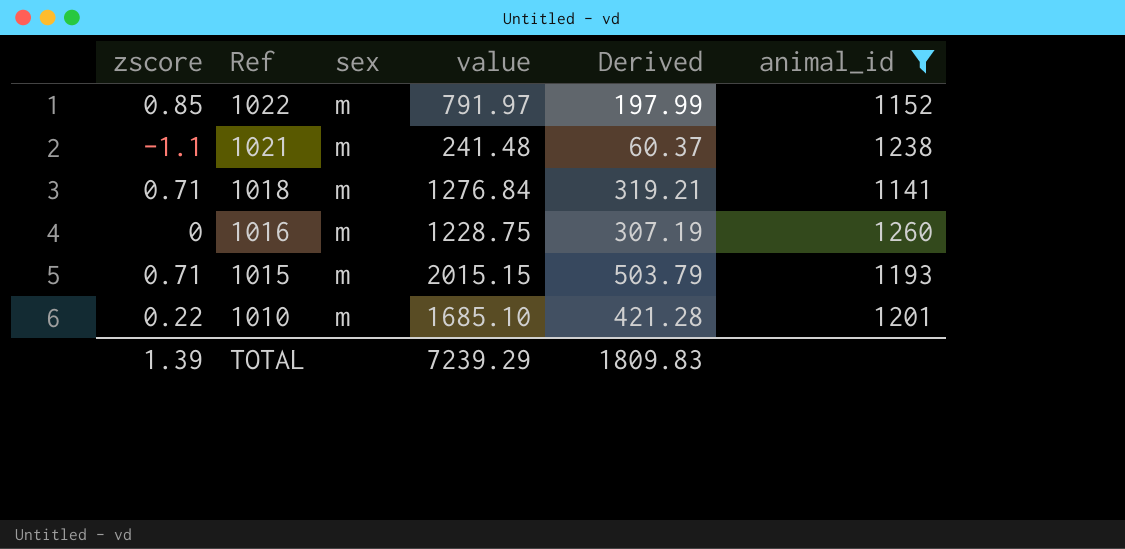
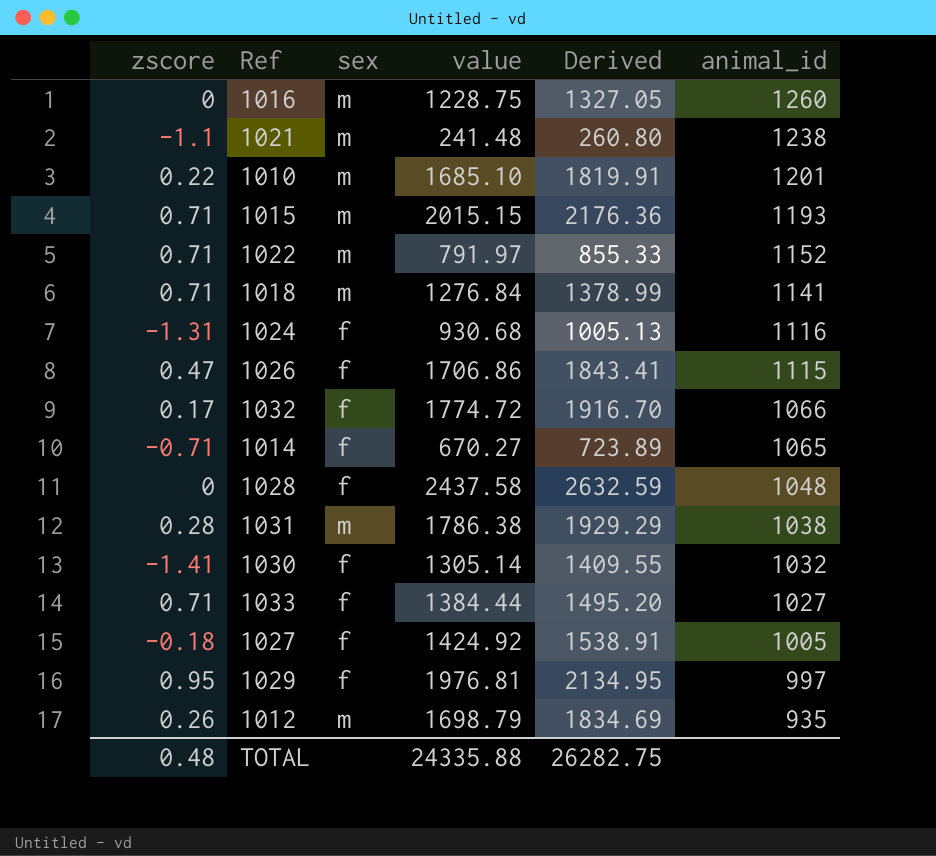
filter: animal_id >= 1141 -> none
row order: Ref descending -> animal_id descending
column Derived | formula: [value] * 0.25 -> [value] * 1.08
1022 | zscore: 0.85 -> 0.71
TOTAL | zscore: 1.39 -> 0.48
TOTAL | value: 7239.29 -> 24335.88
TOTAL | Derived: 1809.83 -> 26282.75

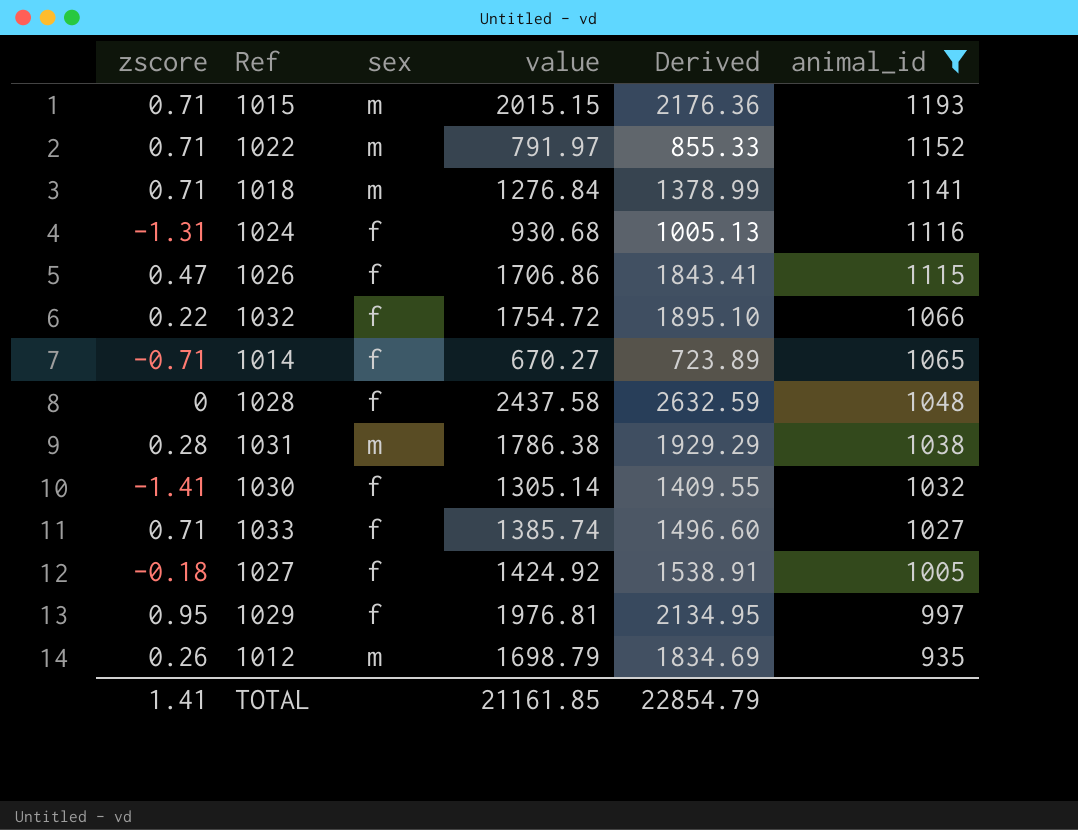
filter: none -> animal_id <= 1193
1032 | zscore: 0.17 -> 0.22
1032 | value: 1774.72 -> 1754.72
1032 | Derived: 1916.70 -> 1895.10
1033 | value: 1384.44 -> 1385.74
1033 | Derived: 1495.20 -> 1496.60
TOTAL | zscore: 0.48 -> 1.41
TOTAL | value: 24335.88 -> 21161.85
TOTAL | Derived: 26282.75 -> 22854.79

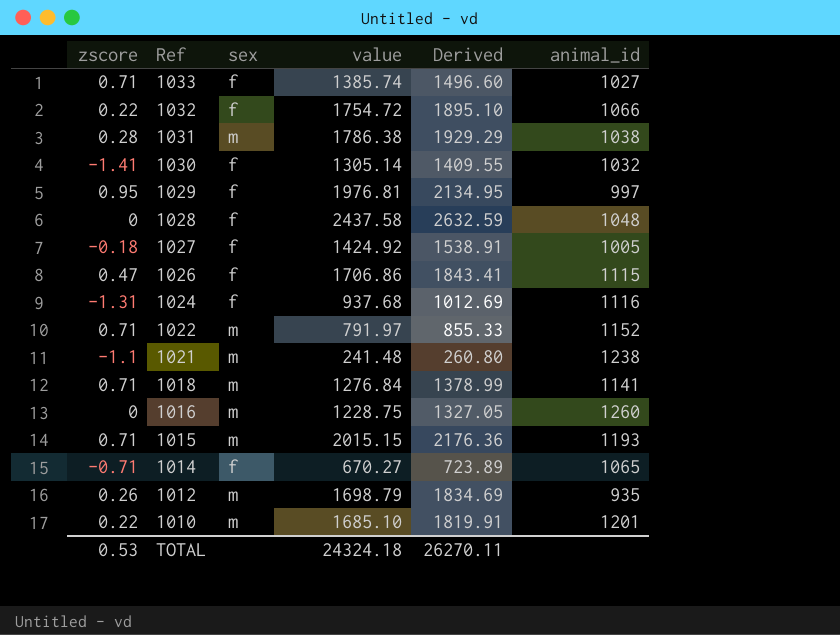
filter: animal_id <= 1193 -> none
row order: animal_id descending -> Ref descending
1024 | value: 930.68 -> 937.68
1024 | Derived: 1005.13 -> 1012.69
TOTAL | zscore: 1.41 -> 0.53
TOTAL | value: 21161.85 -> 24324.18
TOTAL | Derived: 22854.79 -> 26270.11

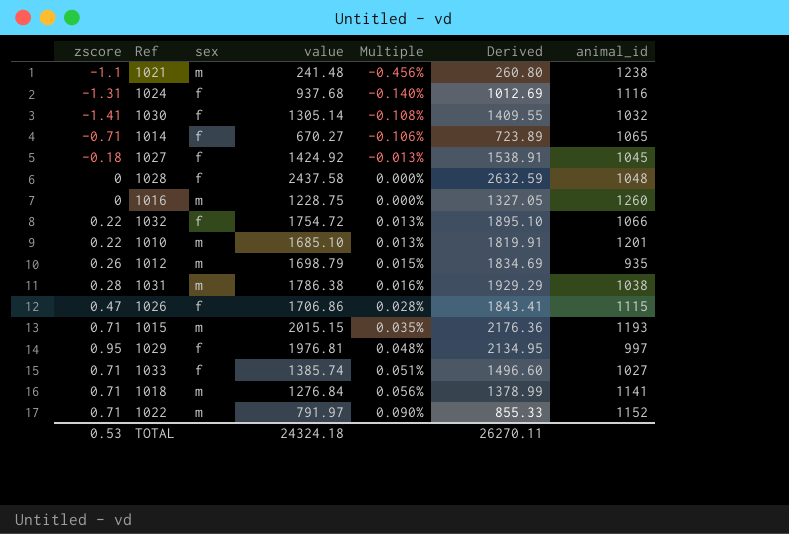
row order: Ref descending -> Multiple ascending
column Multiple | formula: none -> [zscore] / [value]
1027 | animal_id: 1005 -> 1045

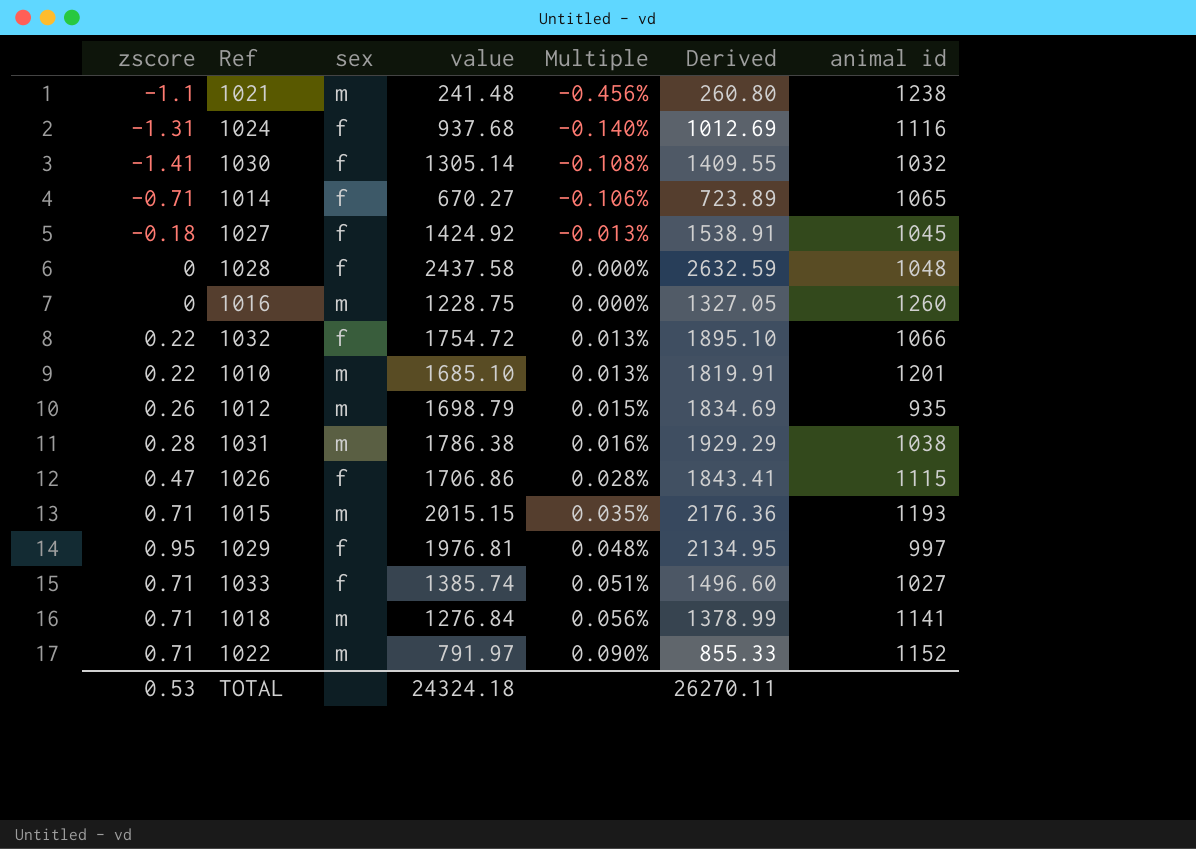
column name: animal_id -> animal id

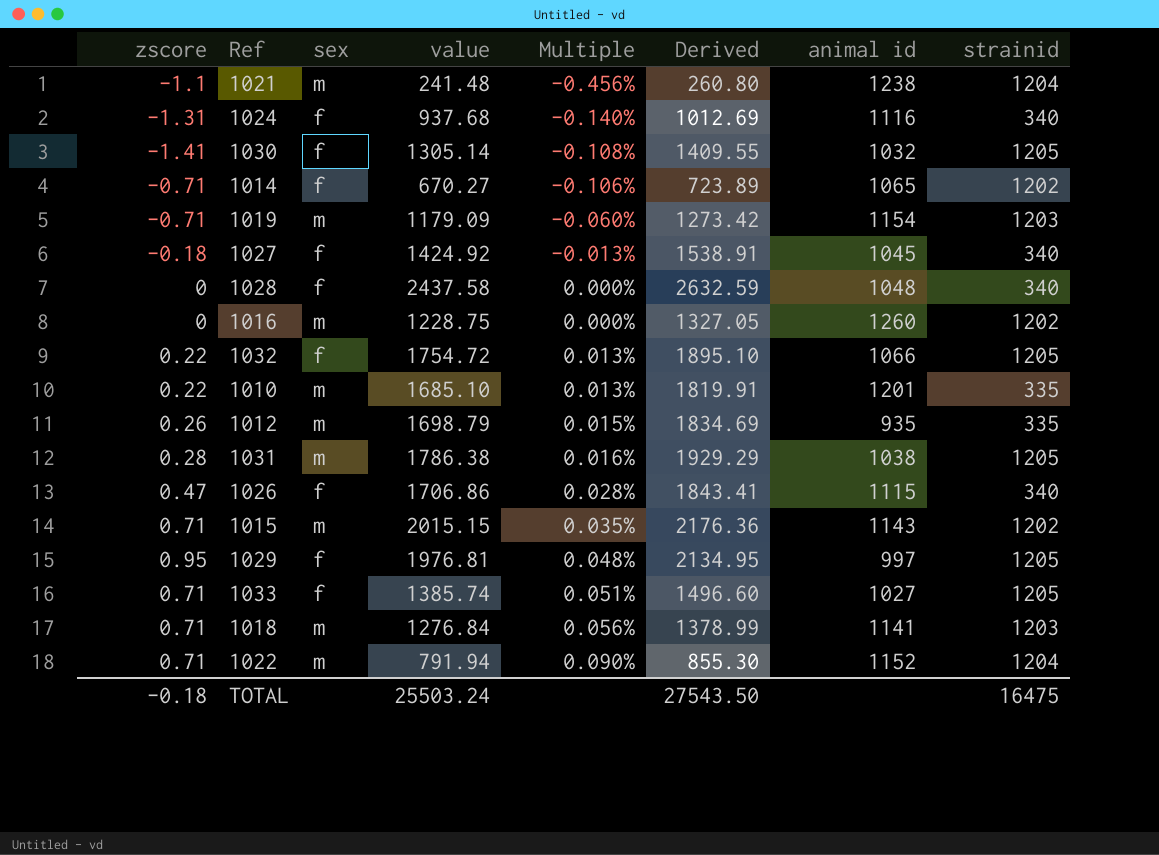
column strainid | position: none -> 8
row 1019: none -> -0.71 | m | 1179.09 | -0.060% | 1273.42 | 1154 | 1203
1015 | animal id: 1193 -> 1143
1022 | value: 791.97 -> 791.94
1022 | Derived: 855.33 -> 855.30
TOTAL | zscore: 0.53 -> -0.18
TOTAL | value: 24324.18 -> 25503.24
TOTAL | Derived: 26270.11 -> 27543.50

